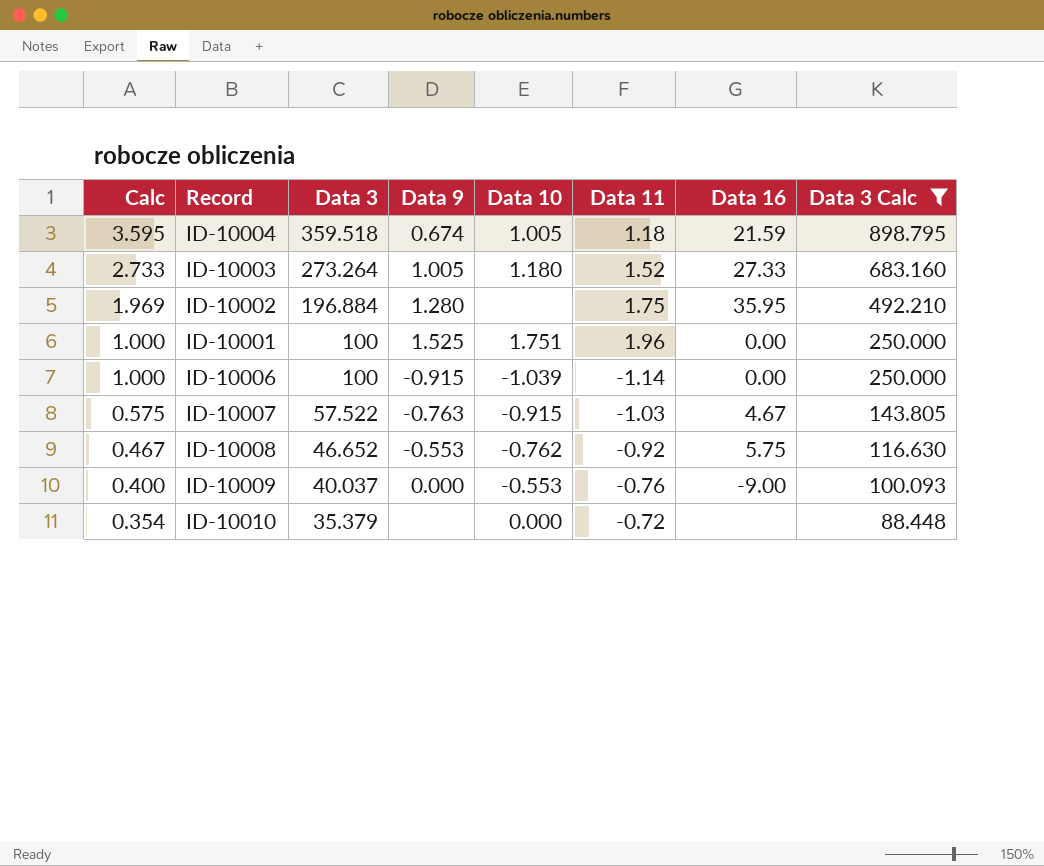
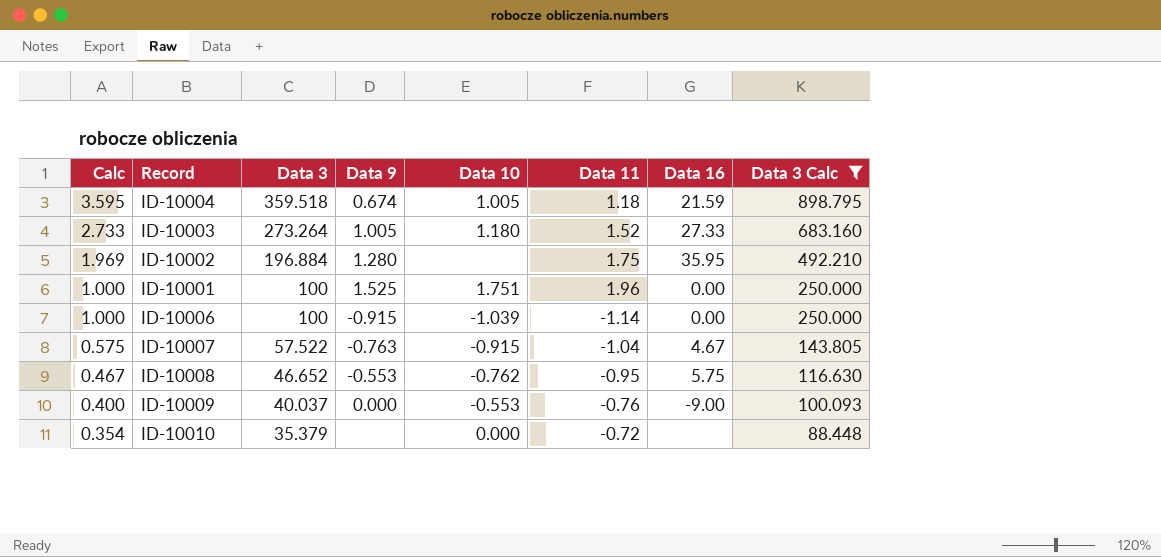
ID-10007 | Data 11: -1.03 -> -1.04
ID-10008 | Data 11: -0.92 -> -0.95

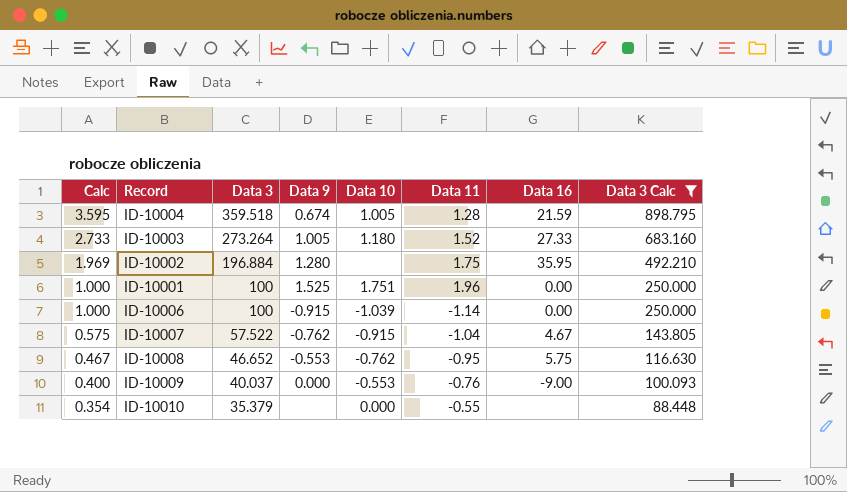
ID-10004 | Data 11: 1.18 -> 1.28
ID-10007 | Data 9: -0.763 -> -0.762
ID-10010 | Data 11: -0.72 -> -0.55

